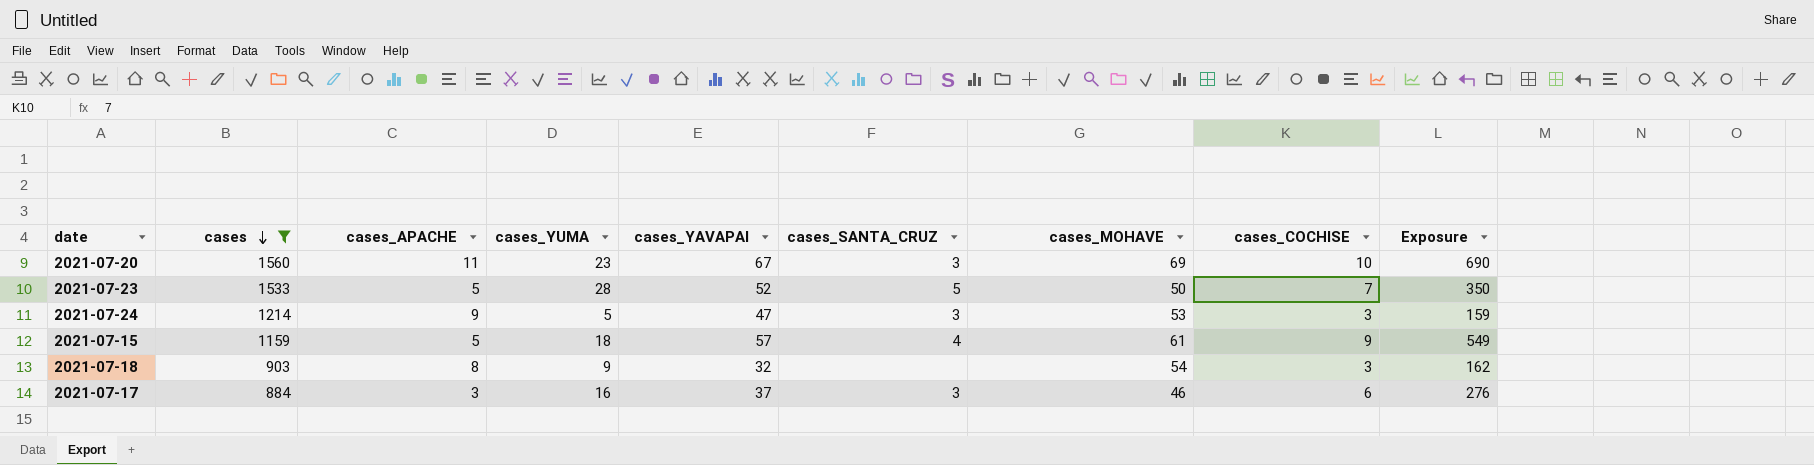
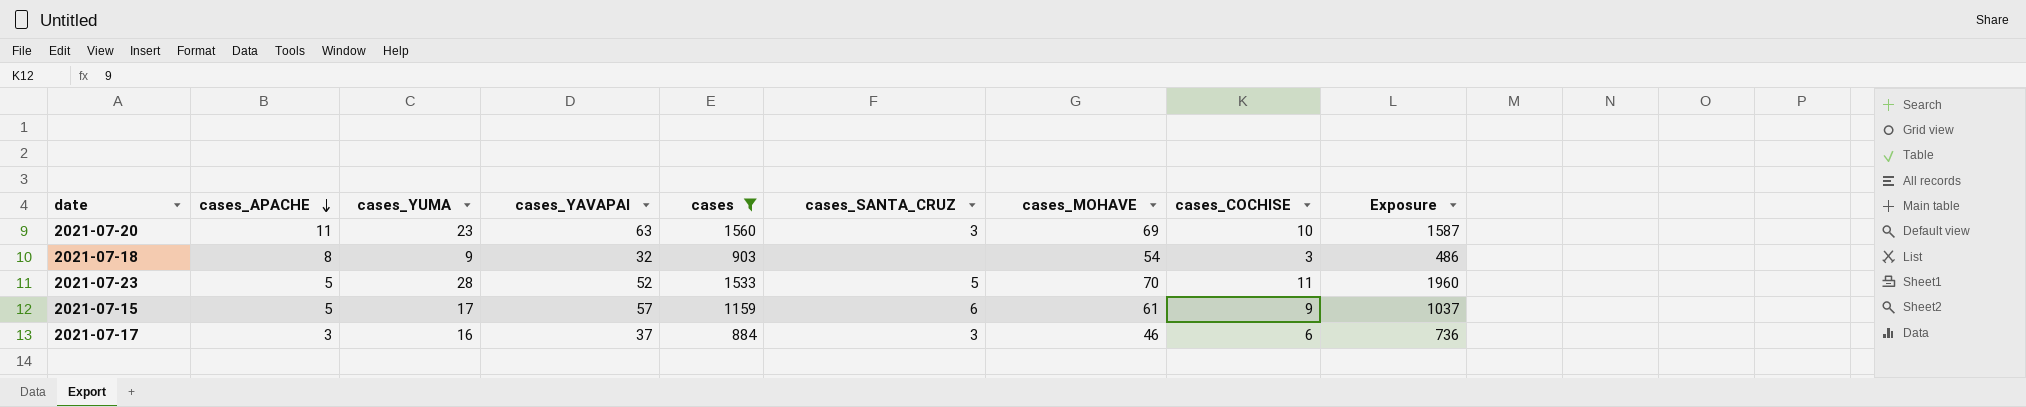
row order: cases descending -> cases_APACHE descending
column cases | position: 2 -> 5
column Exposure | formula: [cases_MOHAVE] * [cases_COCHISE] -> [cases_YUMA] * [cases_MOHAVE]
row 2021-07-24: 1214 | 9 | 5 | 47 | 3 | 53 | 3 | 159 -> none
2021-07-20 | cases_YAVAPAI: 67 -> 63
2021-07-23 | cases_MOHAVE: 50 -> 70
2021-07-23 | cases_COCHISE: 7 -> 11
2021-07-15 | cases_YUMA: 18 -> 17
2021-07-15 | cases_SANTA_CRUZ: 4 -> 6

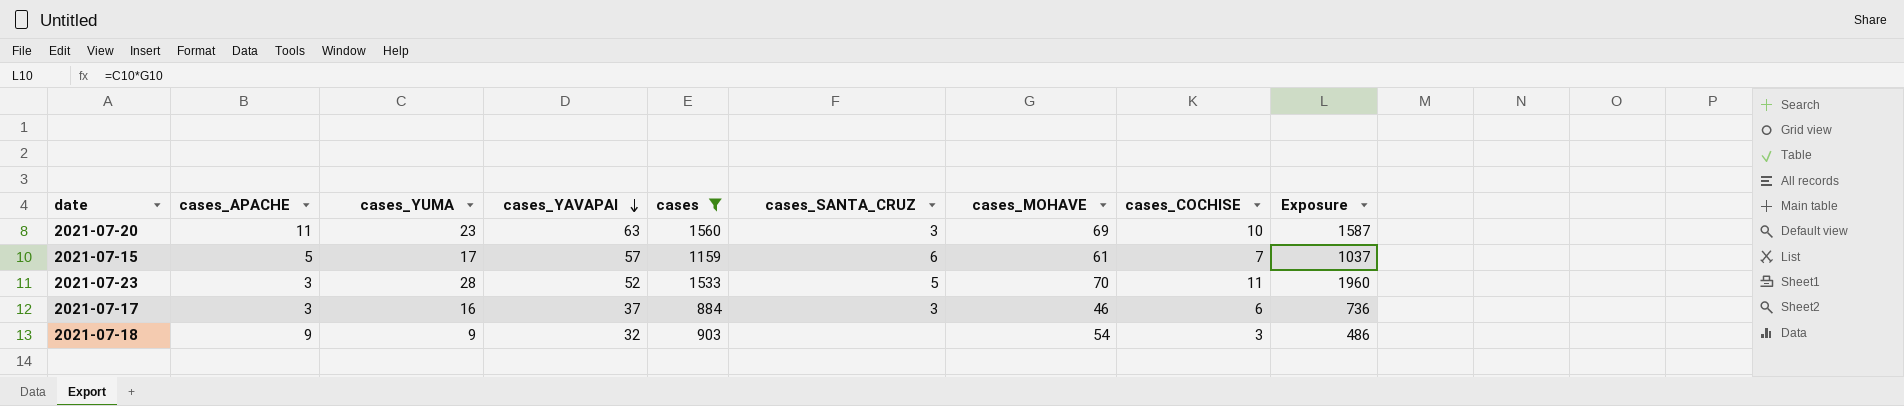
row order: cases_APACHE descending -> cases_YAVAPAI descending
2021-07-15 | cases_COCHISE: 9 -> 7
2021-07-23 | cases_APACHE: 5 -> 3
2021-07-18 | cases_APACHE: 8 -> 9

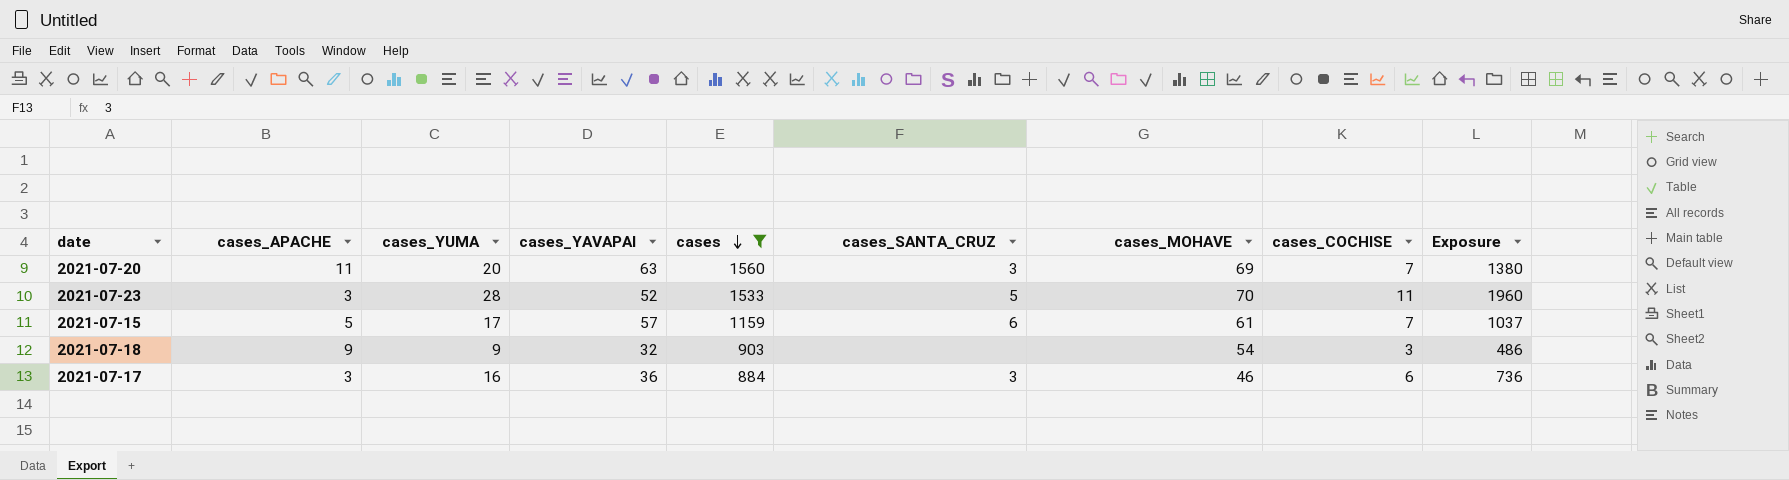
row order: cases_YAVAPAI descending -> cases descending
2021-07-20 | cases_YUMA: 23 -> 20
2021-07-20 | cases_COCHISE: 10 -> 7
2021-07-20 | Exposure: 1587 -> 1380
2021-07-17 | cases_YAVAPAI: 37 -> 36

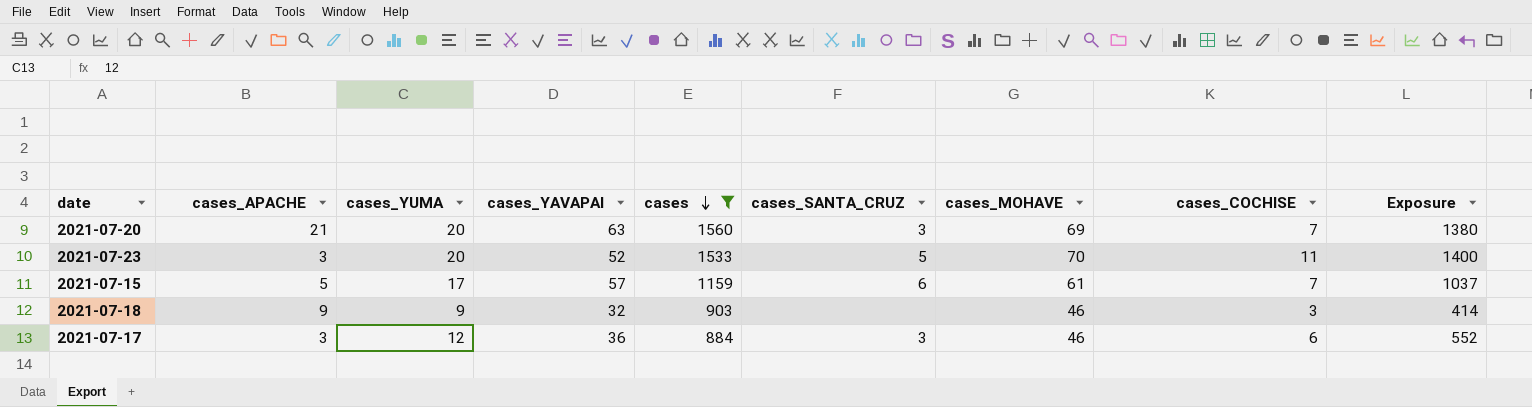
2021-07-20 | cases_APACHE: 11 -> 21
2021-07-23 | cases_YUMA: 28 -> 20
2021-07-23 | Exposure: 1960 -> 1400
2021-07-18 | cases_MOHAVE: 54 -> 46
2021-07-18 | Exposure: 486 -> 414
2021-07-17 | cases_YUMA: 16 -> 12
2021-07-17 | Exposure: 736 -> 552

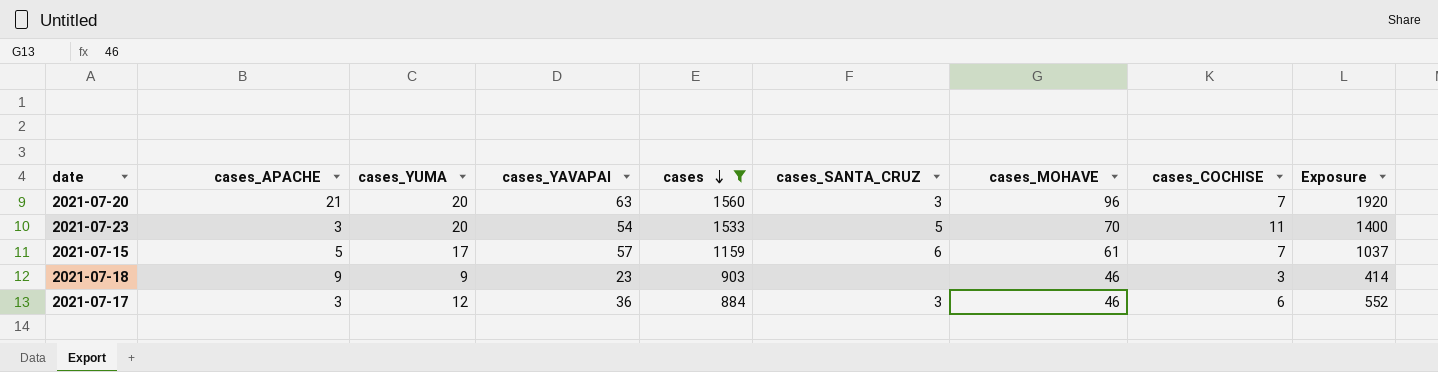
2021-07-20 | cases_MOHAVE: 69 -> 96
2021-07-20 | Exposure: 1380 -> 1920
2021-07-23 | cases_YAVAPAI: 52 -> 54
2021-07-18 | cases_YAVAPAI: 32 -> 23

